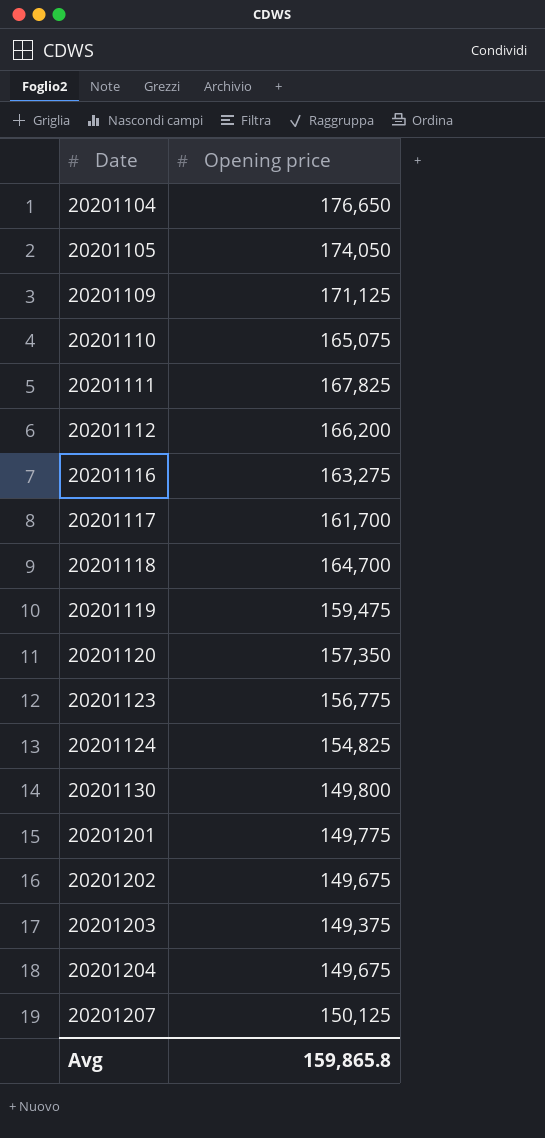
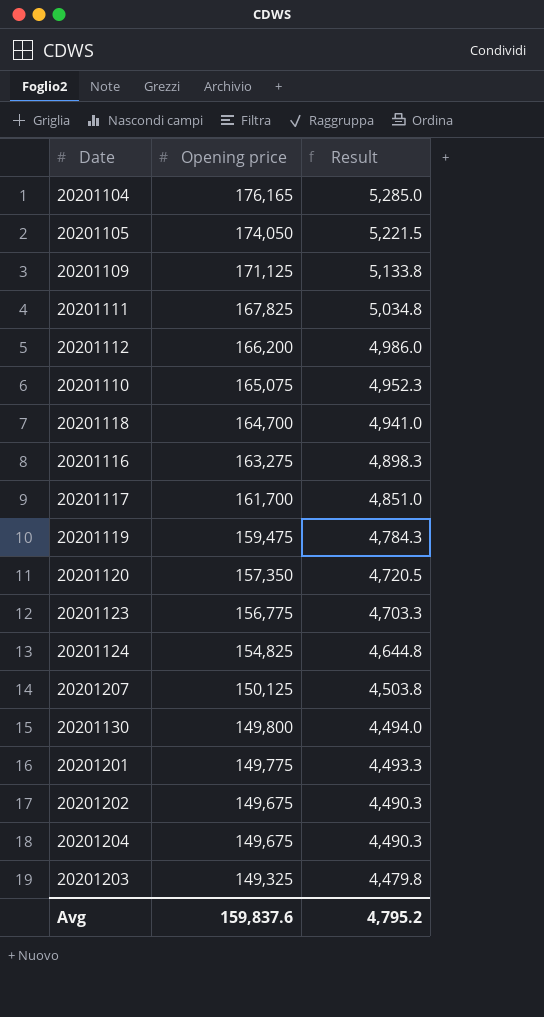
row order: Date ascending -> Opening price descending
column Result | formula: none -> [Opening price] * 0.03
20201104 | Opening price: 176,650 -> 176,165
20201203 | Opening price: 149,375 -> 149,325
Avg | Opening price: 159,865.8 -> 159,837.6

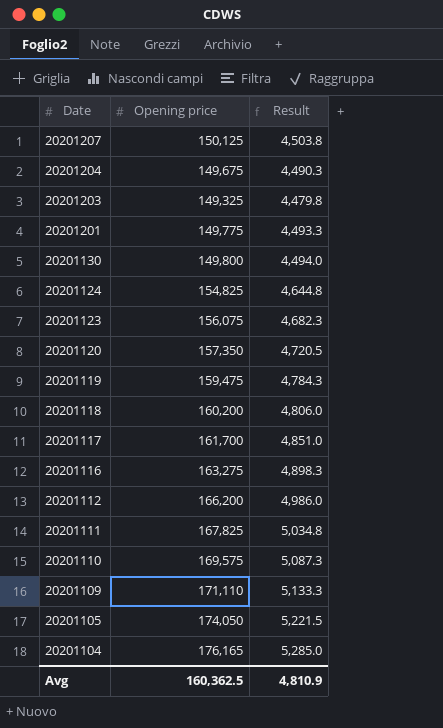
row order: Opening price descending -> Date descending
row 20201202: 149,675 | 4,490.3 -> none
20201123 | Opening price: 156,775 -> 156,075
20201123 | Result: 4,703.3 -> 4,682.3
20201118 | Opening price: 164,700 -> 160,200
20201118 | Result: 4,941.0 -> 4,806.0
20201110 | Opening price: 165,075 -> 169,575
20201110 | Result: 4,952.3 -> 5,087.3
20201109 | Opening price: 171,125 -> 171,110
20201109 | Result: 5,133.8 -> 5,133.3
Avg | Opening price: 159,837.6 -> 160,362.5
Avg | Result: 4,795.2 -> 4,810.9

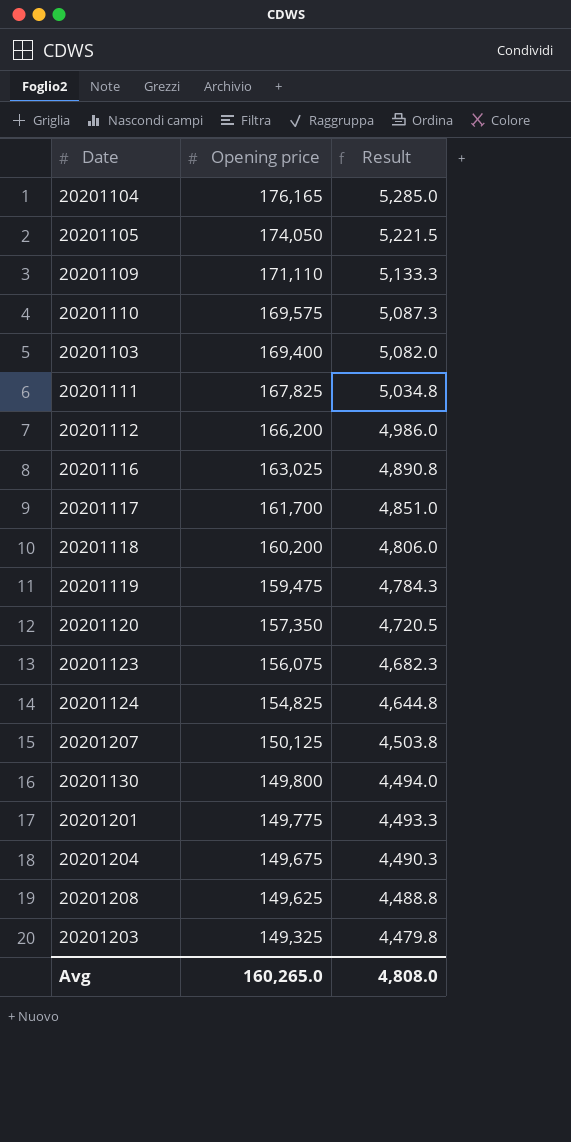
row order: Date descending -> Opening price descending
row 20201103: none -> 169,400 | 5,082.0
20201116 | Opening price: 163,275 -> 163,025
20201116 | Result: 4,898.3 -> 4,890.8
row 20201208: none -> 149,625 | 4,488.8
Avg | Opening price: 160,362.5 -> 160,265.0
Avg | Result: 4,810.9 -> 4,808.0

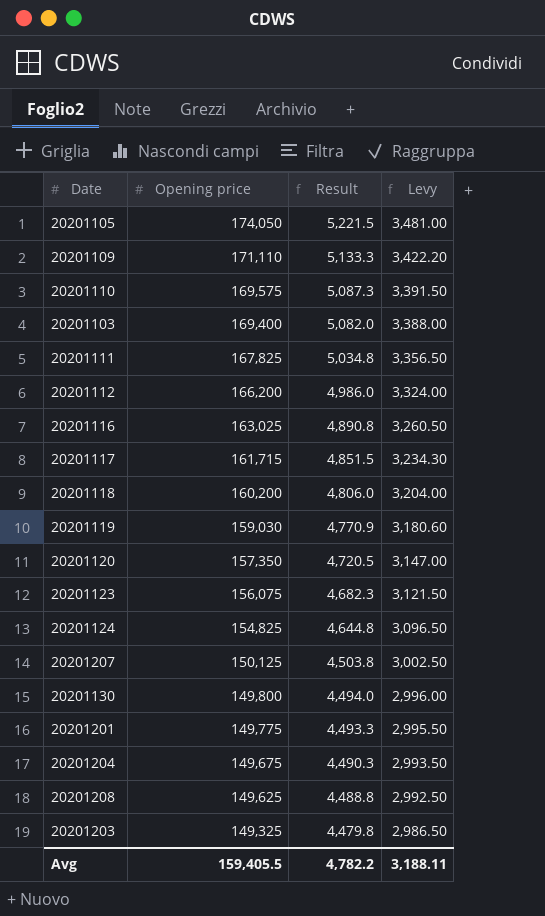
column Levy | formula: none -> [Opening price] * 0.02
row 20201104: 176,165 | 5,285.0 -> none
20201117 | Opening price: 161,700 -> 161,715
20201117 | Result: 4,851.0 -> 4,851.5
20201119 | Opening price: 159,475 -> 159,030
20201119 | Result: 4,784.3 -> 4,770.9
Avg | Opening price: 160,265.0 -> 159,405.5
Avg | Result: 4,808.0 -> 4,782.2

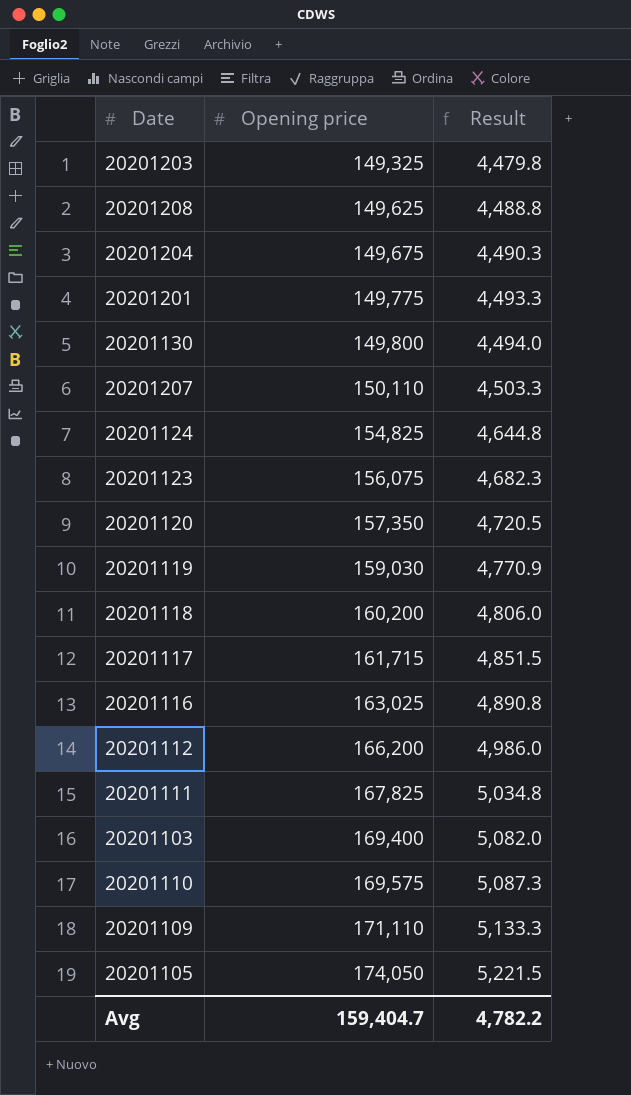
row order: Opening price descending -> Opening price ascending
column Levy | formula: [Opening price] * 0.02 -> none
20201207 | Opening price: 150,125 -> 150,110
20201207 | Result: 4,503.8 -> 4,503.3
Avg | Opening price: 159,405.5 -> 159,404.7

